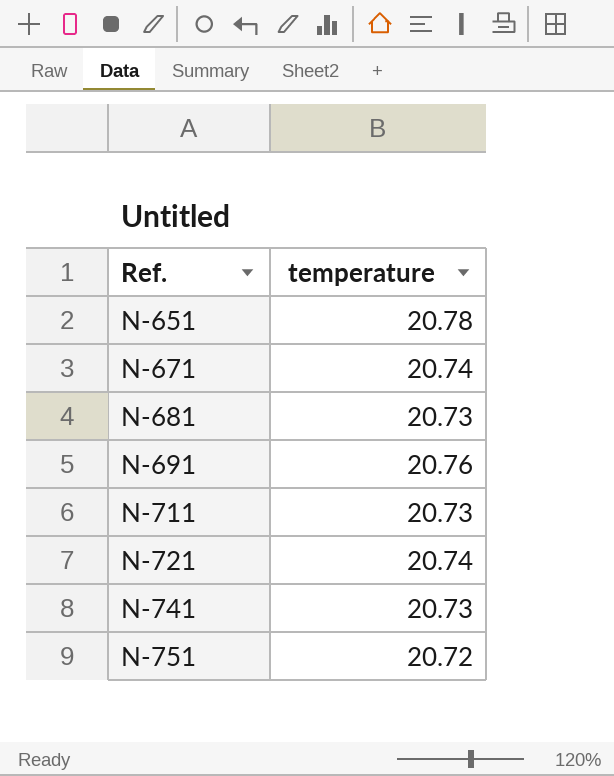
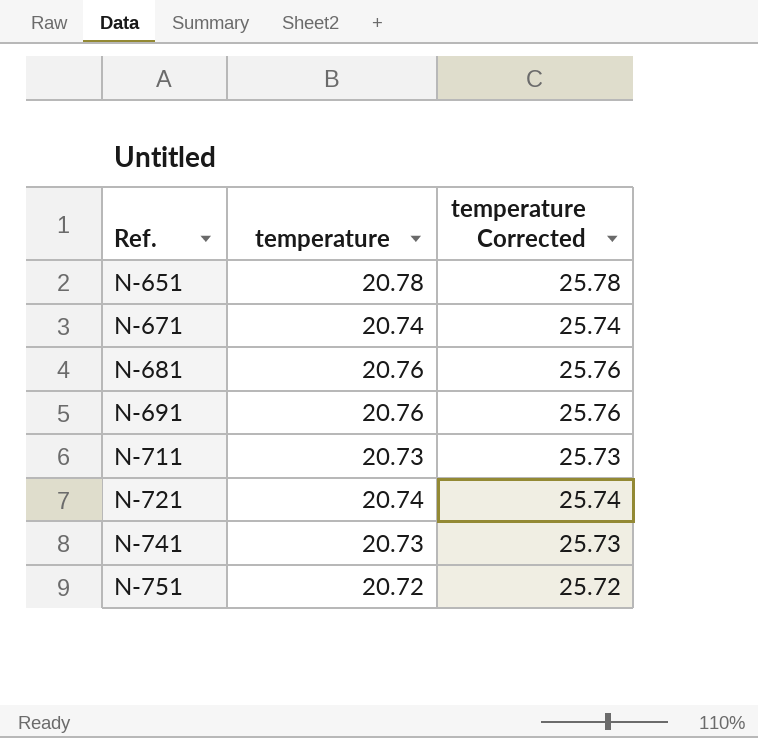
column temperature Corrected | formula: none -> [temperature] + 5
N-681 | temperature: 20.73 -> 20.76

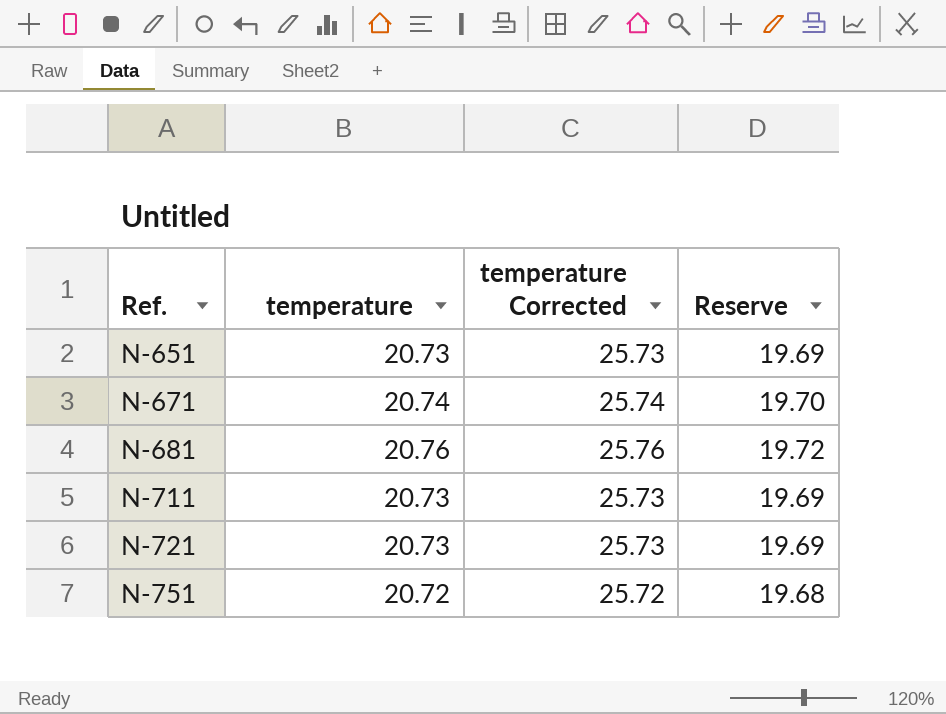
column Reserve | formula: none -> [temperature] * 0.95
row N-691: 20.76 | 25.76 -> none
row N-741: 20.73 | 25.73 -> none
N-651 | temperature: 20.78 -> 20.73
N-651 | temperature Corrected: 25.78 -> 25.73
N-721 | temperature: 20.74 -> 20.73
N-721 | temperature Corrected: 25.74 -> 25.73

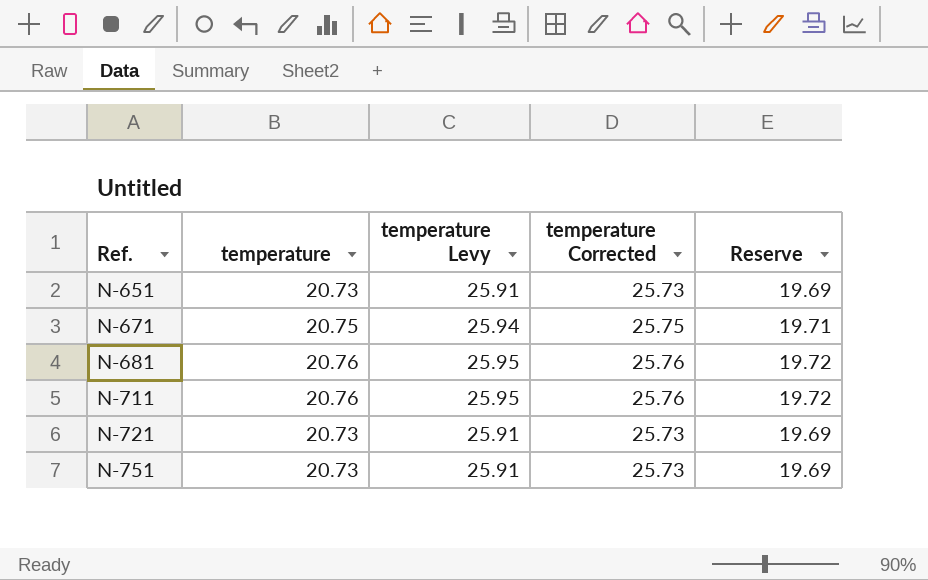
column temperature Levy | formula: none -> [temperature] * 1.25
N-671 | temperature: 20.74 -> 20.75
N-671 | temperature Corrected: 25.74 -> 25.75
N-671 | Reserve: 19.70 -> 19.71
N-711 | temperature: 20.73 -> 20.76
N-711 | temperature Corrected: 25.73 -> 25.76
N-711 | Reserve: 19.69 -> 19.72
N-751 | temperature: 20.72 -> 20.73
N-751 | temperature Corrected: 25.72 -> 25.73
N-751 | Reserve: 19.68 -> 19.69

